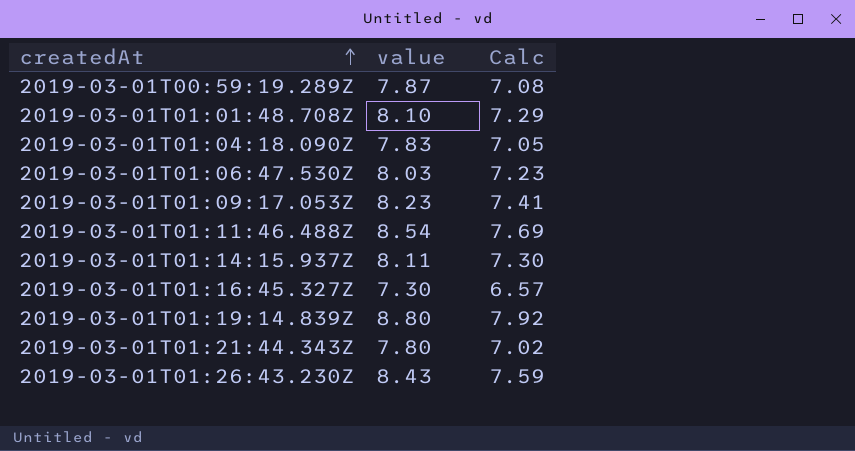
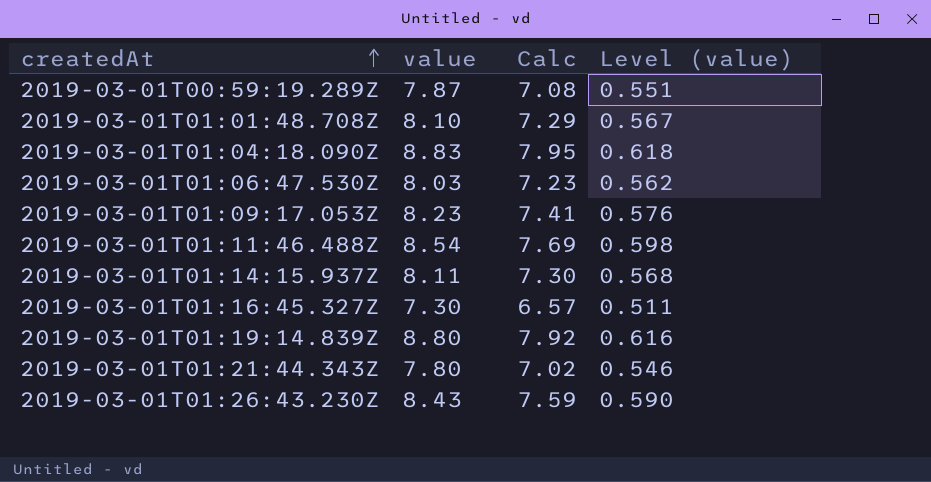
column Level (value) | formula: none -> [value] * 0.07
2019-03-01T01:04:18.090Z | value: 7.83 -> 8.83
2019-03-01T01:04:18.090Z | Calc: 7.05 -> 7.95

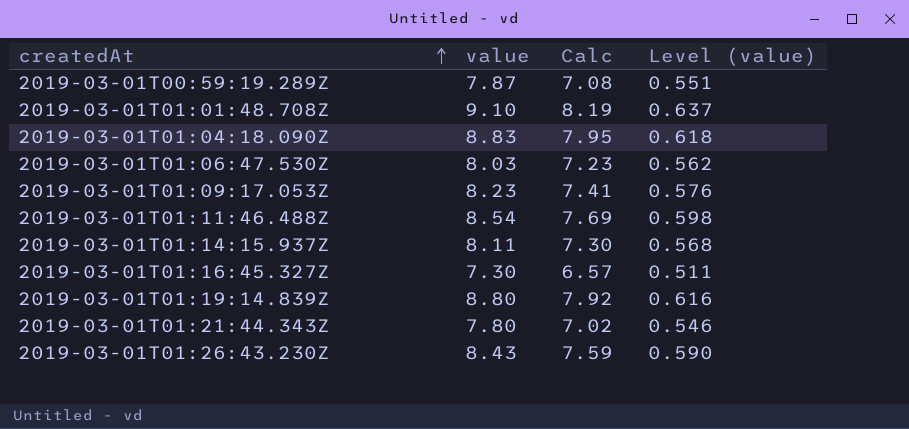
2019-03-01T01:01:48.708Z | value: 8.10 -> 9.10
2019-03-01T01:01:48.708Z | Calc: 7.29 -> 8.19
2019-03-01T01:01:48.708Z | Level (value): 0.567 -> 0.637

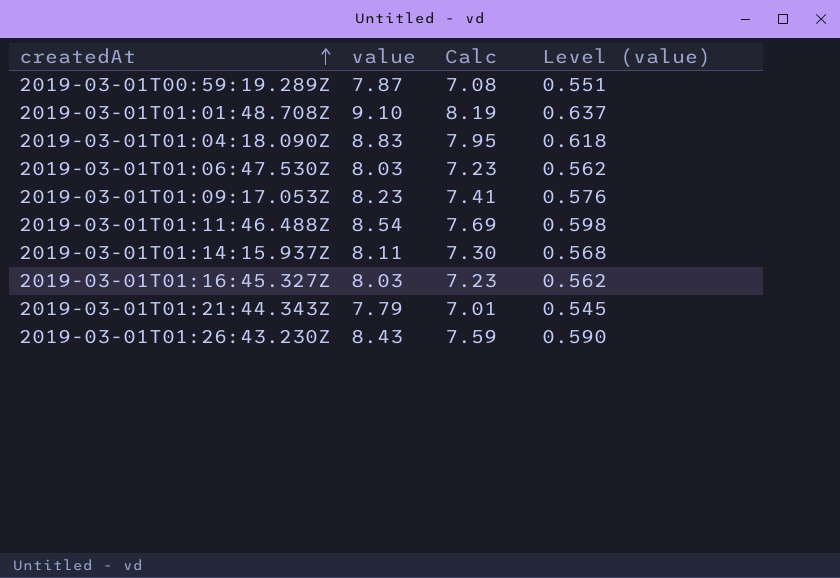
row 2019-03-01T01:19:14.839Z: 8.80 | 7.92 | 0.616 -> none
2019-03-01T01:16:45.327Z | value: 7.30 -> 8.03
2019-03-01T01:16:45.327Z | Calc: 6.57 -> 7.23
2019-03-01T01:16:45.327Z | Level (value): 0.511 -> 0.562
2019-03-01T01:21:44.343Z | value: 7.80 -> 7.79
2019-03-01T01:21:44.343Z | Calc: 7.02 -> 7.01
2019-03-01T01:21:44.343Z | Level (value): 0.546 -> 0.545

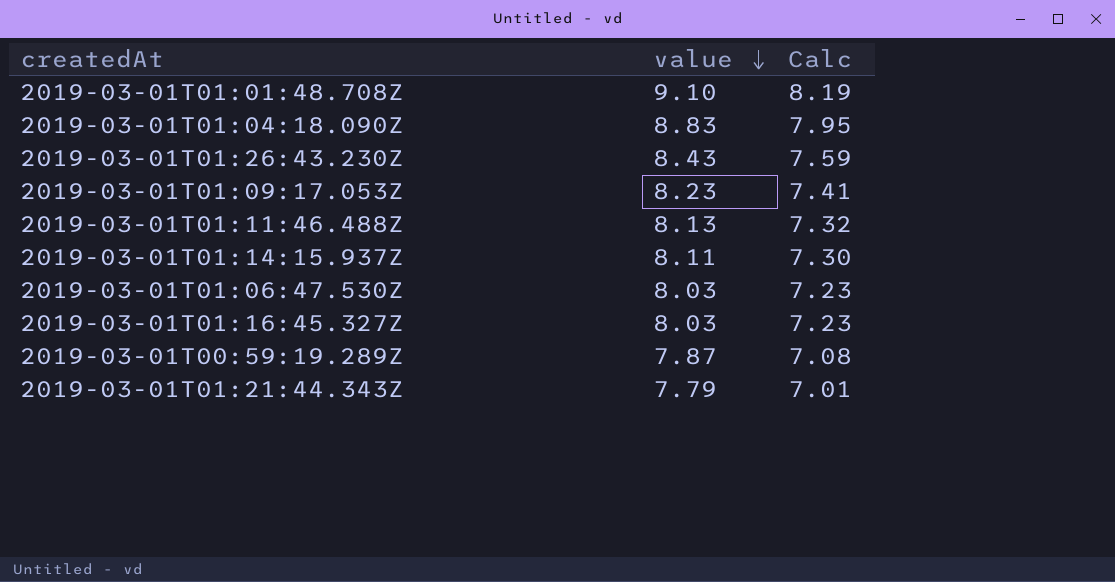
row order: createdAt ascending -> value descending
column Level (value) | formula: [value] * 0.07 -> none
2019-03-01T01:11:46.488Z | value: 8.54 -> 8.13
2019-03-01T01:11:46.488Z | Calc: 7.69 -> 7.32

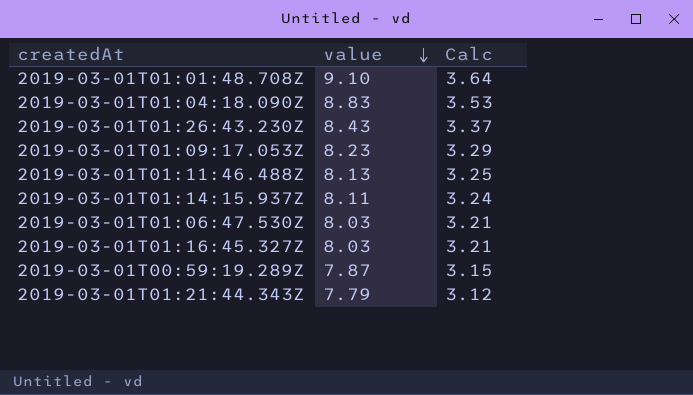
column Calc | formula: [value] * 0.9 -> [value] * 0.4

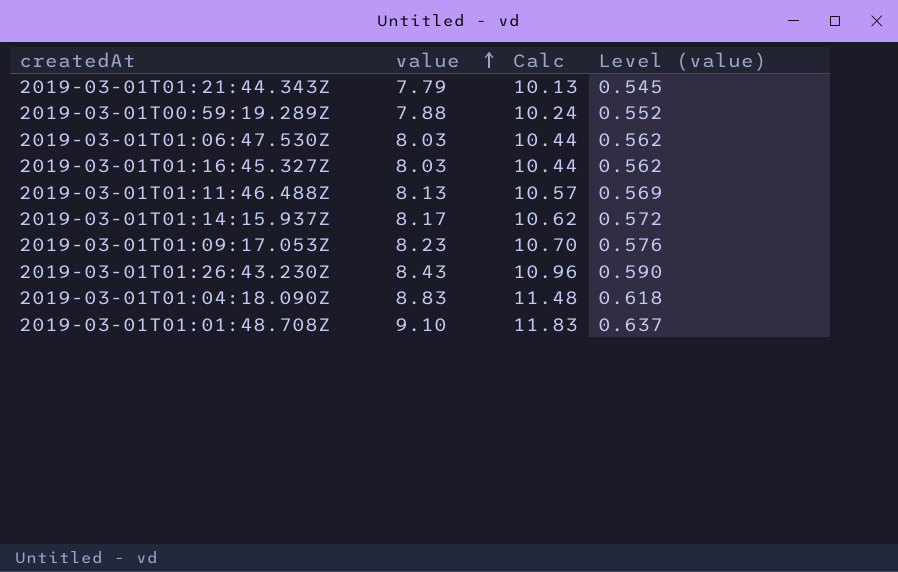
row order: value descending -> value ascending
column Calc | formula: [value] * 0.4 -> [value] * 1.3
column Level (value) | formula: none -> [value] * 0.07
2019-03-01T00:59:19.289Z | value: 7.87 -> 7.88
2019-03-01T01:14:15.937Z | value: 8.11 -> 8.17

